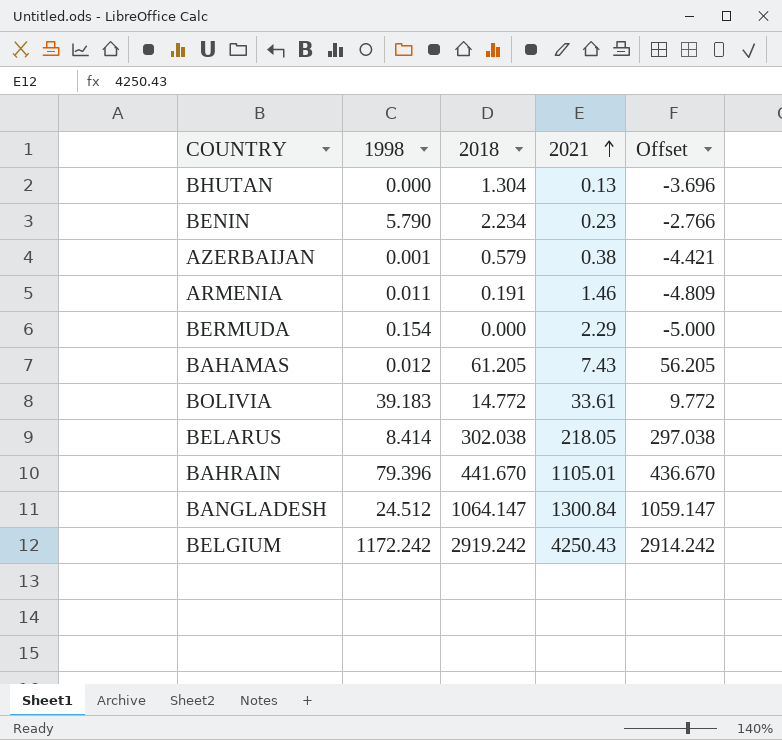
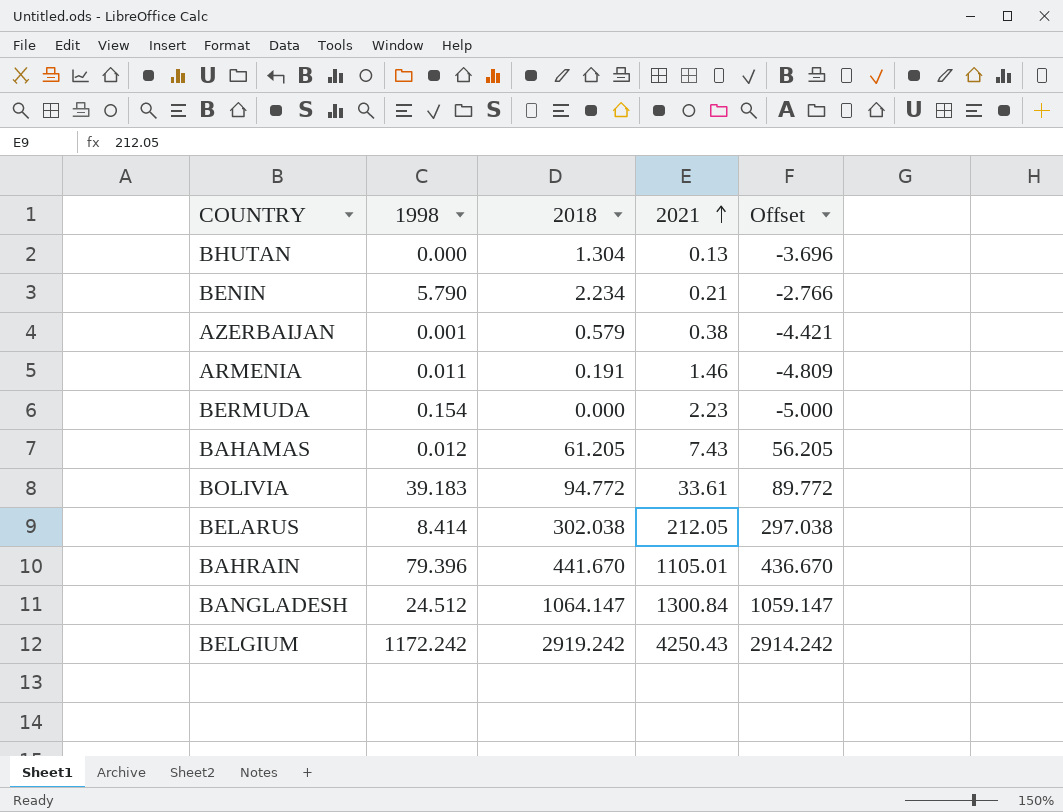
BENIN | 2021: 0.23 -> 0.21
BERMUDA | 2021: 2.29 -> 2.23
BOLIVIA | 2018: 14.772 -> 94.772
BOLIVIA | Offset: 9.772 -> 89.772
BELARUS | 2021: 218.05 -> 212.05

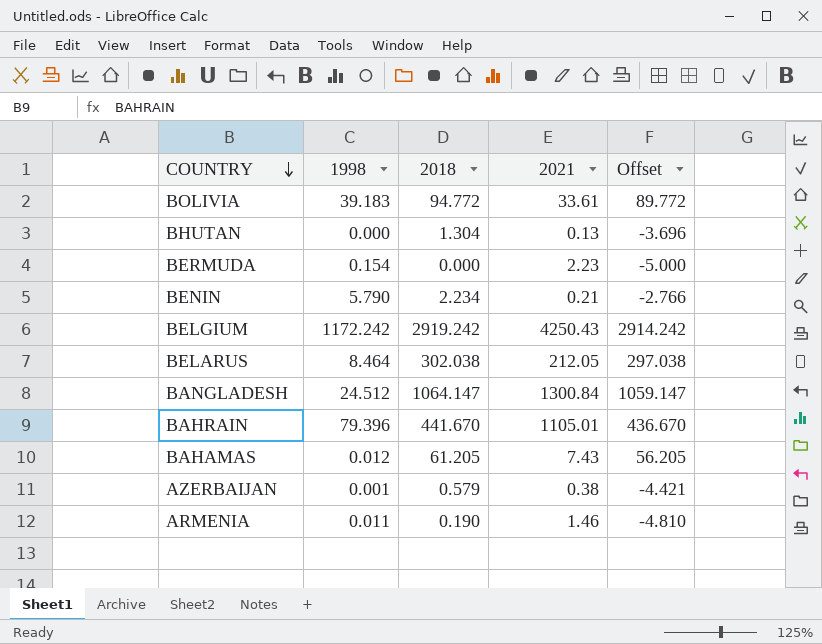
row order: 2021 ascending -> COUNTRY descending
BELARUS | 1998: 8.414 -> 8.464
ARMENIA | 2018: 0.191 -> 0.190
ARMENIA | Offset: -4.809 -> -4.810

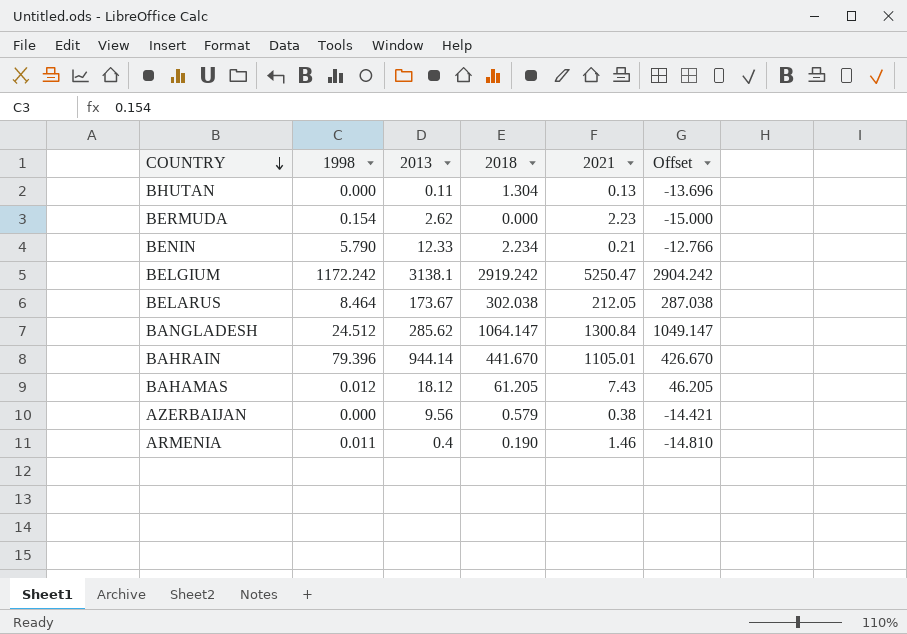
column 2013 | position: none -> 3
column Offset | formula: [2018] - 5 -> [2018] - 15
row BOLIVIA: 39.183 | 94.772 | 33.61 | 89.772 -> none
BELGIUM | 2021: 4250.43 -> 5250.47
AZERBAIJAN | 1998: 0.001 -> 0.000

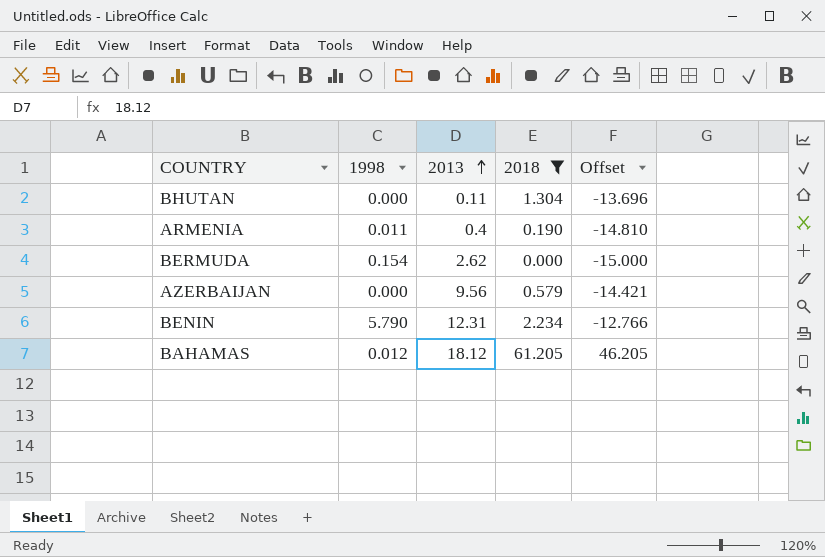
filter: none -> 2018 <= 61.205
row order: COUNTRY descending -> 2013 ascending
column 2021 | position: 5 -> none
BENIN | 2013: 12.33 -> 12.31

